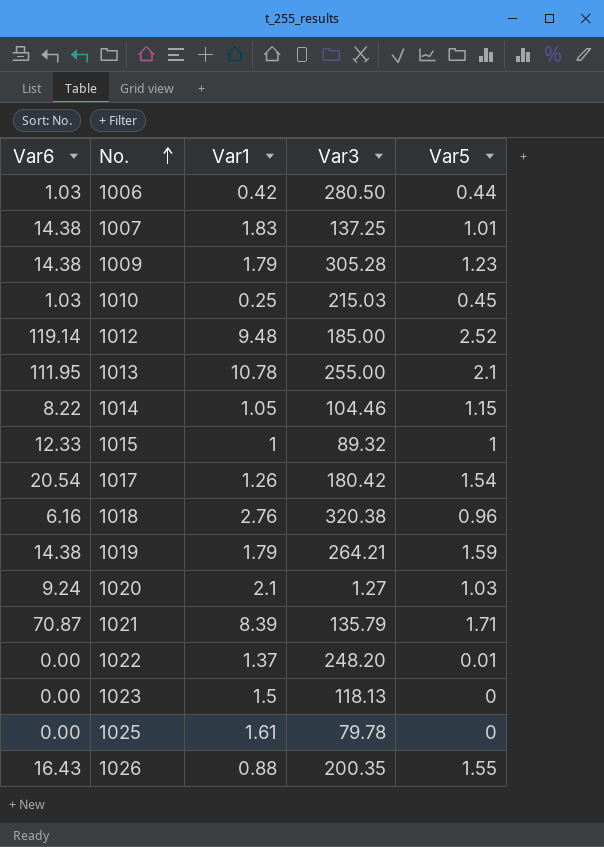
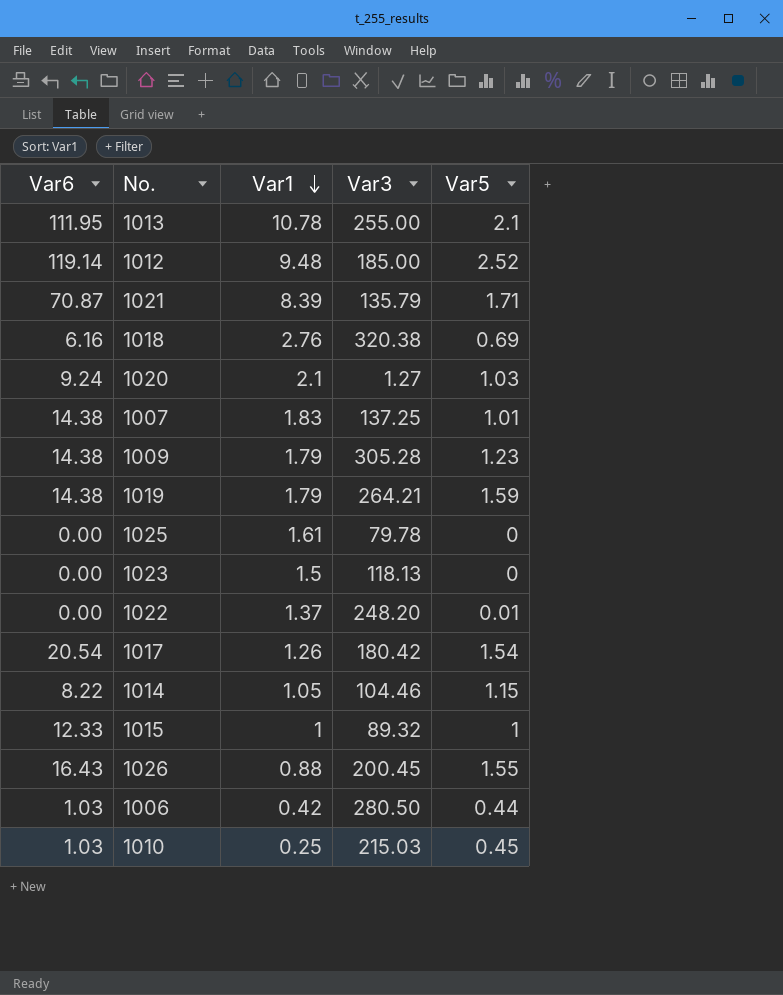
row order: No. ascending -> Var1 descending
1018 | Var5: 0.96 -> 0.69
1026 | Var3: 200.35 -> 200.45

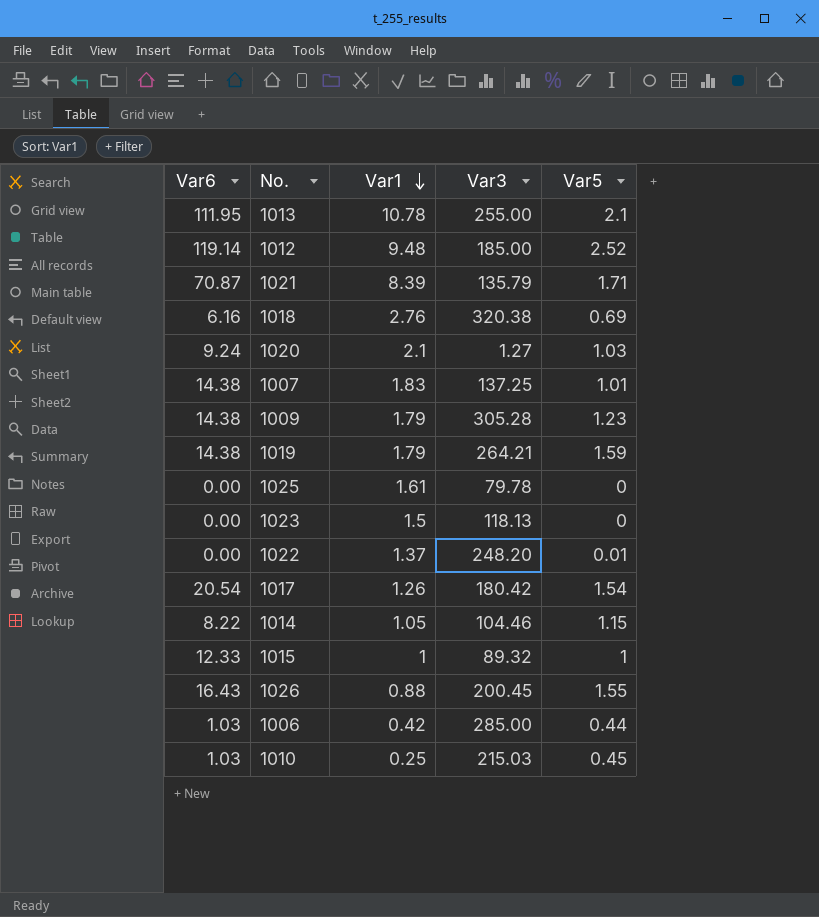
1006 | Var3: 280.50 -> 285.00

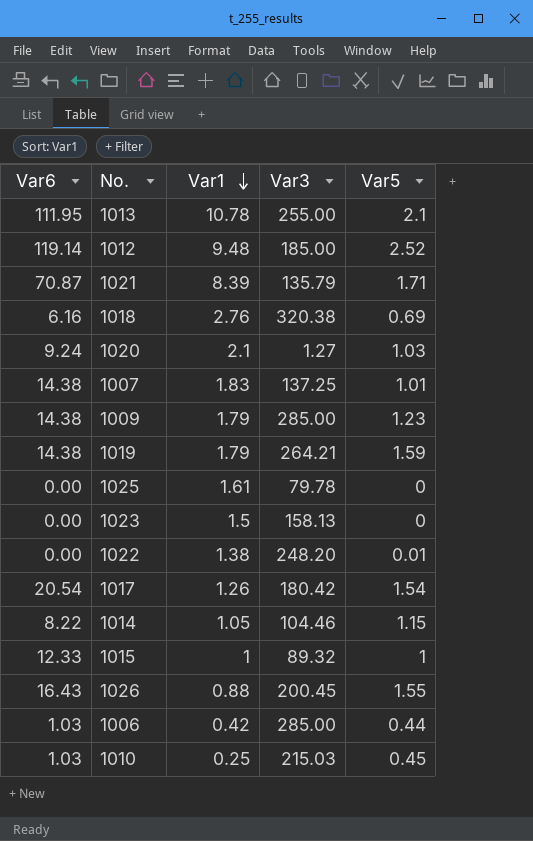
1009 | Var3: 305.28 -> 285.00
1023 | Var3: 118.13 -> 158.13
1022 | Var1: 1.37 -> 1.38

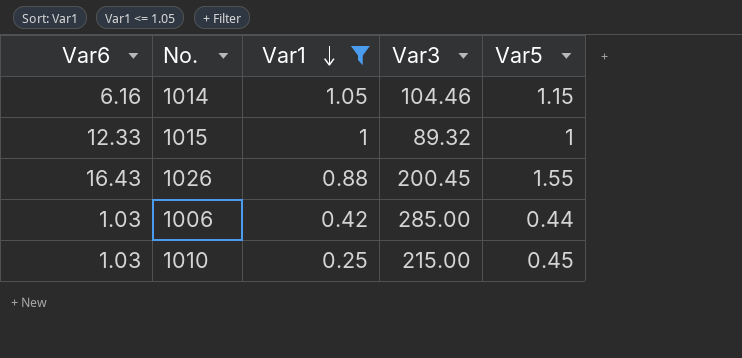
filter: none -> Var1 <= 1.05
1014 | Var6: 8.22 -> 6.16
1010 | Var3: 215.03 -> 215.00

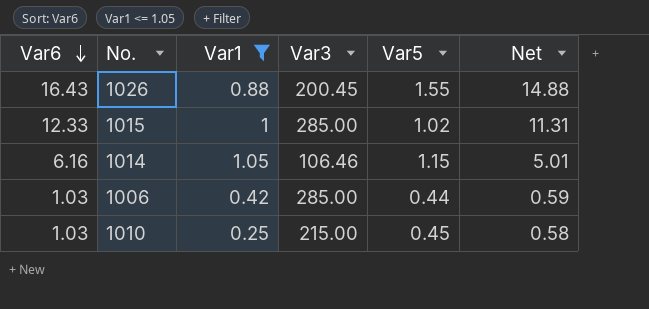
row order: Var1 descending -> Var6 descending
column Net | formula: none -> [Var6] - [Var5]
1015 | Var3: 89.32 -> 285.00
1015 | Var5: 1 -> 1.02
1014 | Var3: 104.46 -> 106.46

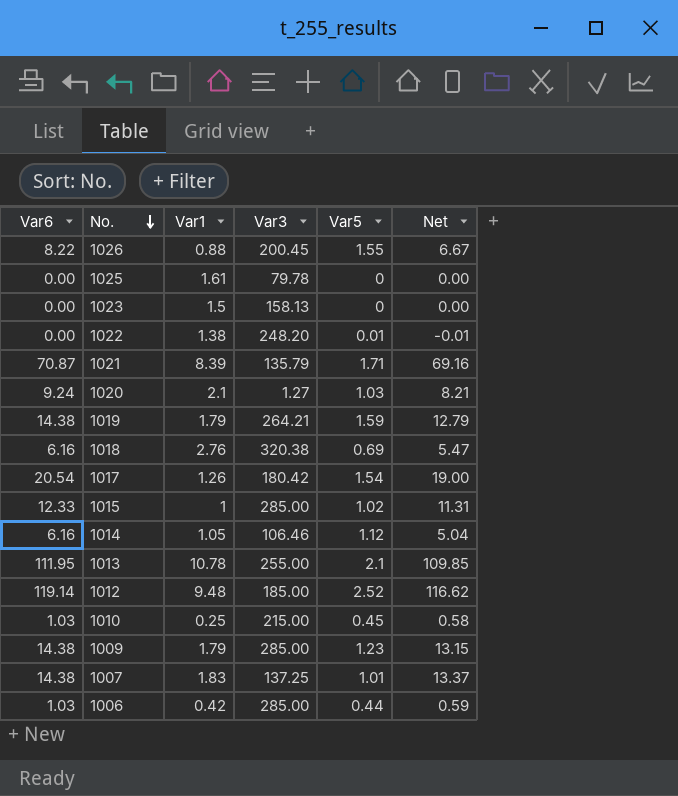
filter: Var1 <= 1.05 -> none
row order: Var6 descending -> No. descending
1026 | Var6: 16.43 -> 8.22
1026 | Net: 14.88 -> 6.67
1014 | Var5: 1.15 -> 1.12
1014 | Net: 5.01 -> 5.04

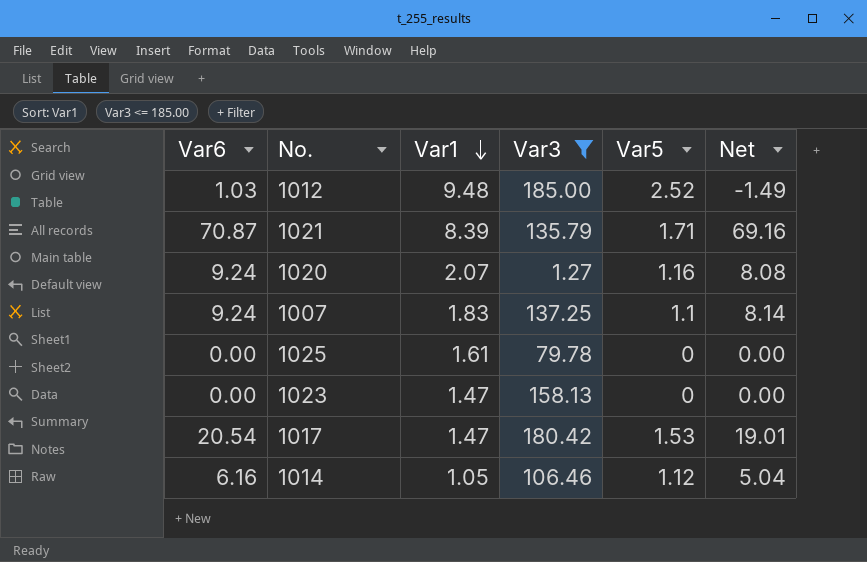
filter: none -> Var3 <= 185.00
row order: No. descending -> Var1 descending
1012 | Var6: 119.14 -> 1.03
1012 | Net: 116.62 -> -1.49
1020 | Var1: 2.1 -> 2.07
1020 | Var5: 1.03 -> 1.16
1020 | Net: 8.21 -> 8.08
1007 | Var6: 14.38 -> 9.24
1007 | Var5: 1.01 -> 1.1
1007 | Net: 13.37 -> 8.14
1023 | Var1: 1.5 -> 1.47
1017 | Var1: 1.26 -> 1.47
1017 | Var5: 1.54 -> 1.53
1017 | Net: 19.00 -> 19.01

